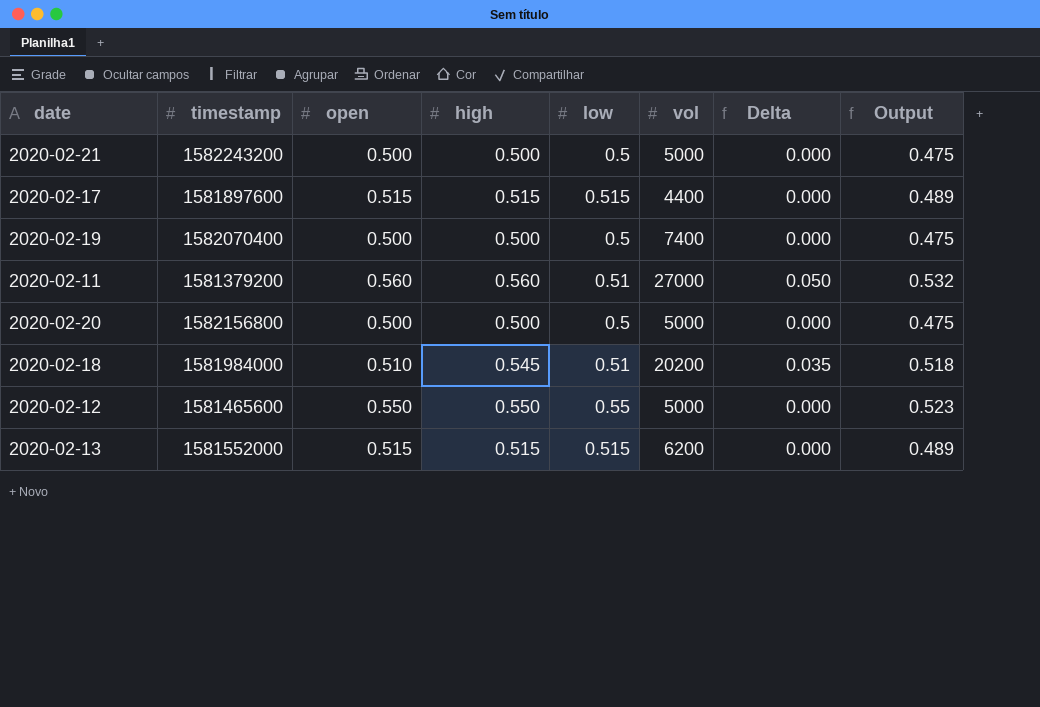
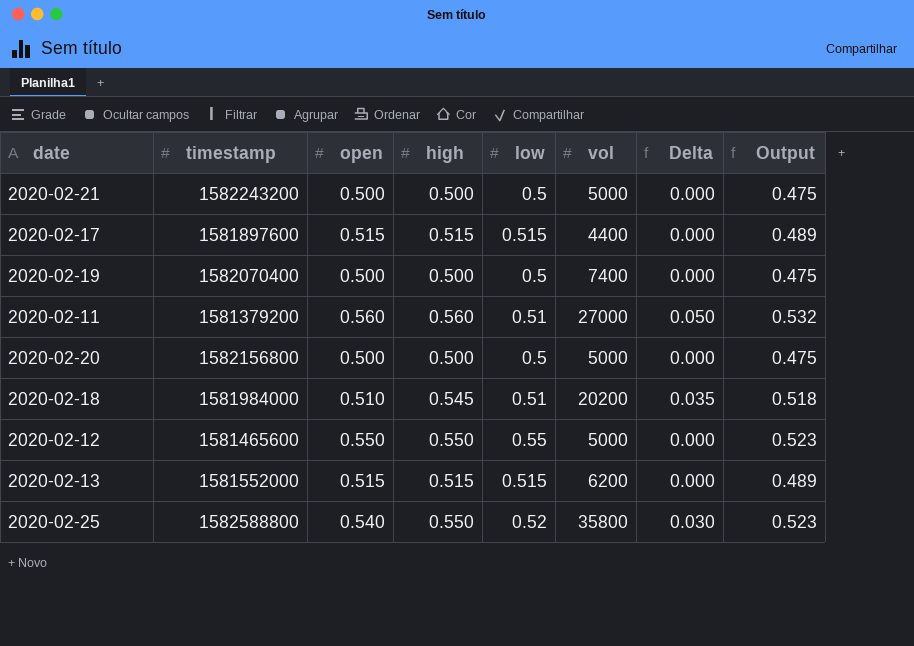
row 2020-02-25: none -> 1582588800 | 0.540 | 0.550 | 0.52 | 35800 | 0.030 | 0.523

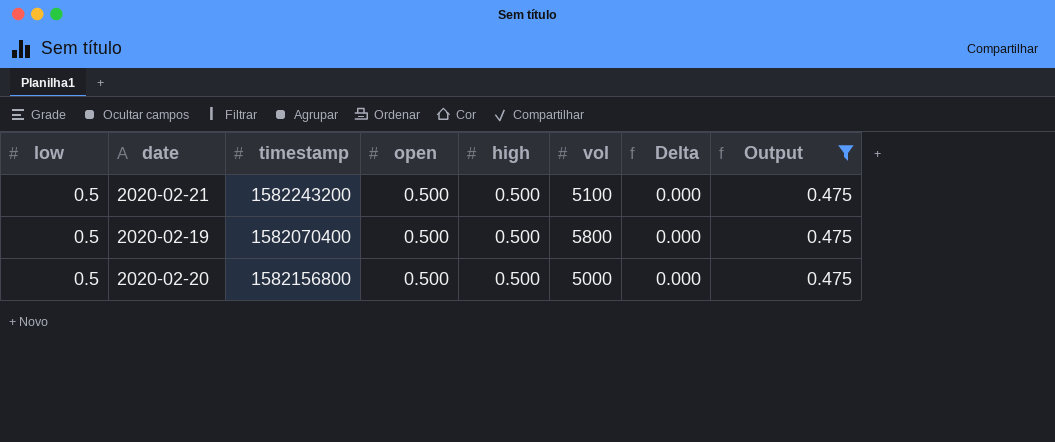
filter: none -> Output = 0.475
column low | position: 5 -> 1
2020-02-21 | vol: 5000 -> 5100
2020-02-19 | vol: 7400 -> 5800

